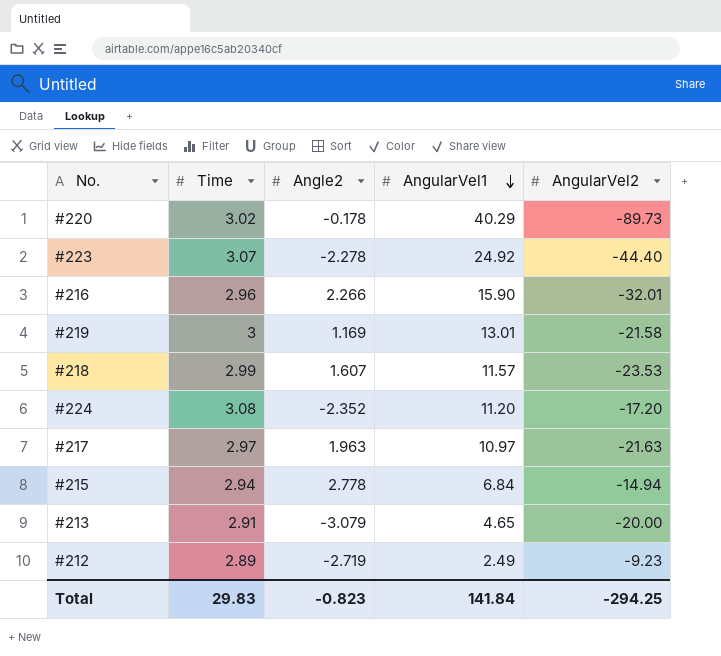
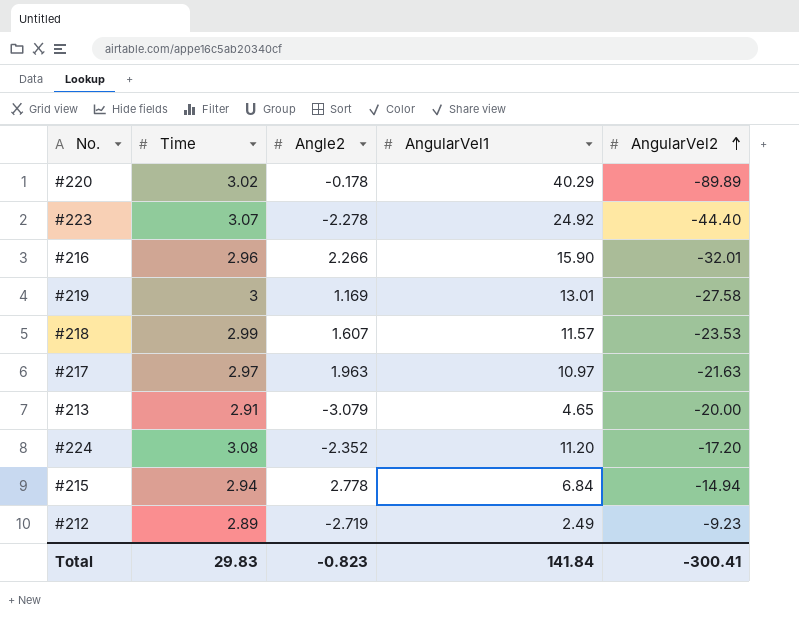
row order: AngularVel1 descending -> AngularVel2 ascending
#220 | AngularVel2: -89.73 -> -89.89
#219 | AngularVel2: -21.58 -> -27.58
Total | AngularVel2: -294.25 -> -300.41

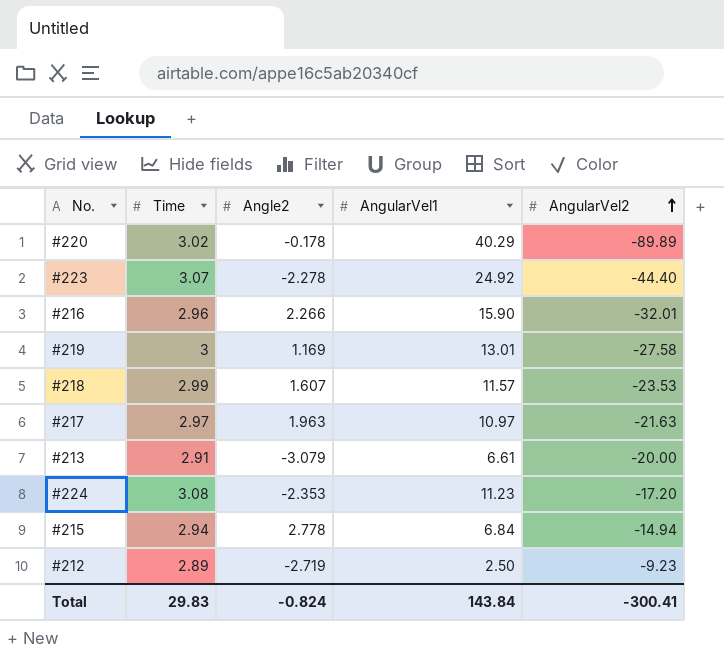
#213 | AngularVel1: 4.65 -> 6.61
#224 | Angle2: -2.352 -> -2.353
#224 | AngularVel1: 11.20 -> 11.23
#212 | AngularVel1: 2.49 -> 2.50
Total | Angle2: -0.823 -> -0.824
Total | AngularVel1: 141.84 -> 143.84

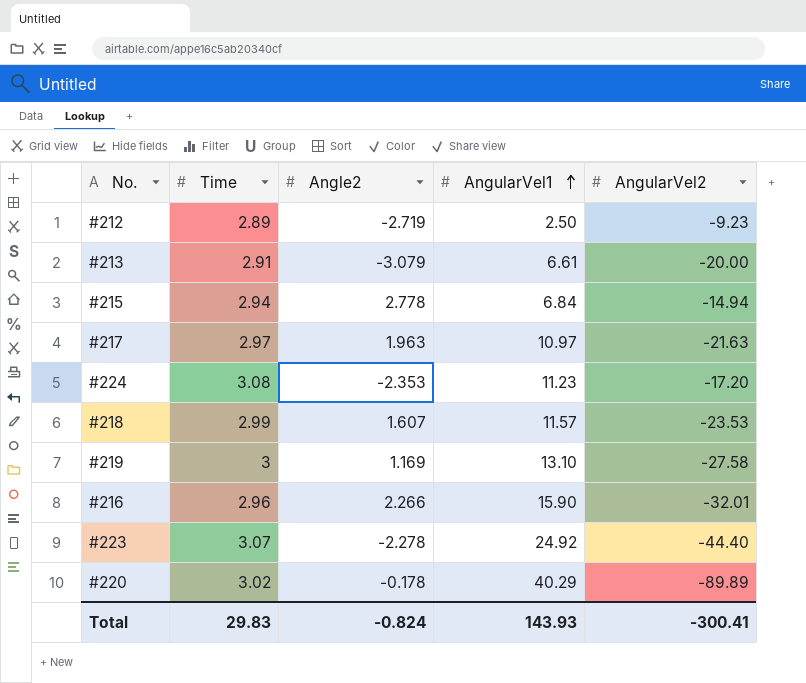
row order: AngularVel2 ascending -> AngularVel1 ascending
#219 | AngularVel1: 13.01 -> 13.10
Total | AngularVel1: 143.84 -> 143.93

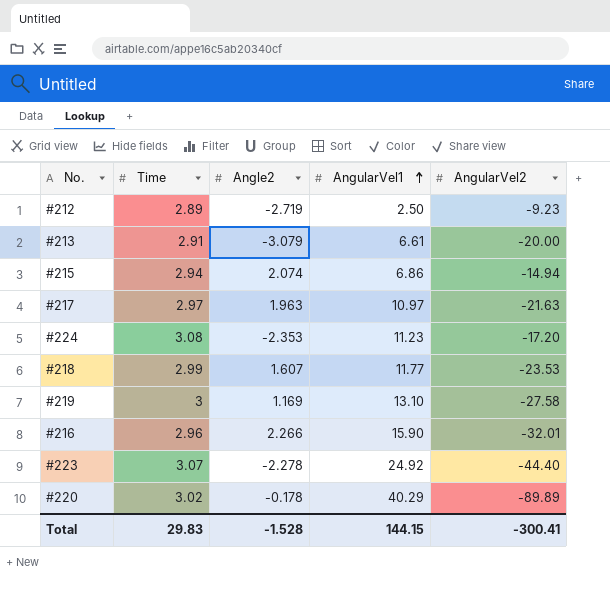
#215 | Angle2: 2.778 -> 2.074
#215 | AngularVel1: 6.84 -> 6.86
#218 | AngularVel1: 11.57 -> 11.77
Total | Angle2: -0.824 -> -1.528
Total | AngularVel1: 143.93 -> 144.15

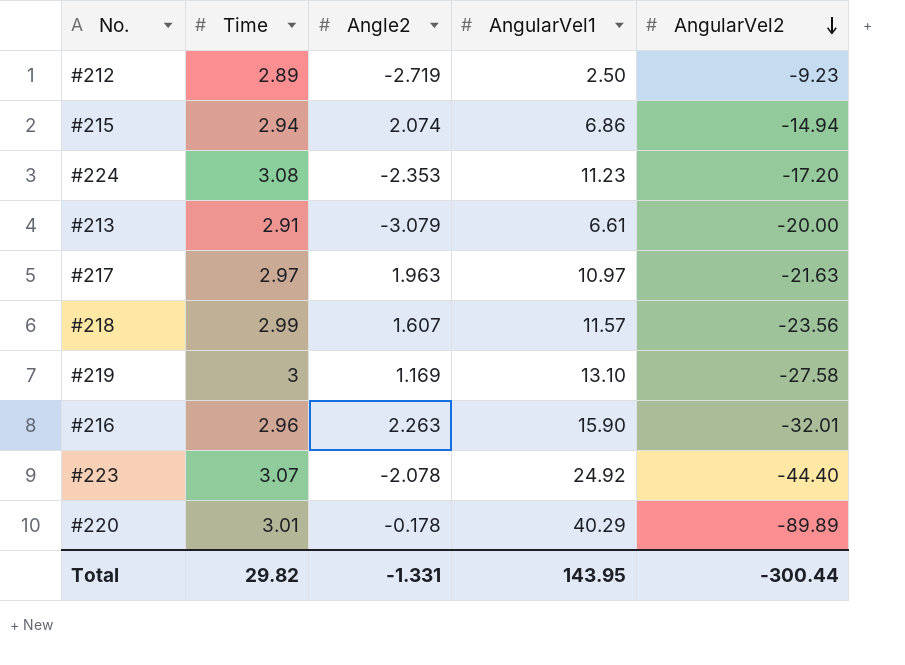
row order: AngularVel1 ascending -> AngularVel2 descending
#218 | AngularVel1: 11.77 -> 11.57
#218 | AngularVel2: -23.53 -> -23.56
#216 | Angle2: 2.266 -> 2.263
#223 | Angle2: -2.278 -> -2.078
#220 | Time: 3.02 -> 3.01
Total | Time: 29.83 -> 29.82
Total | Angle2: -1.528 -> -1.331
Total | AngularVel1: 144.15 -> 143.95
Total | AngularVel2: -300.41 -> -300.44

